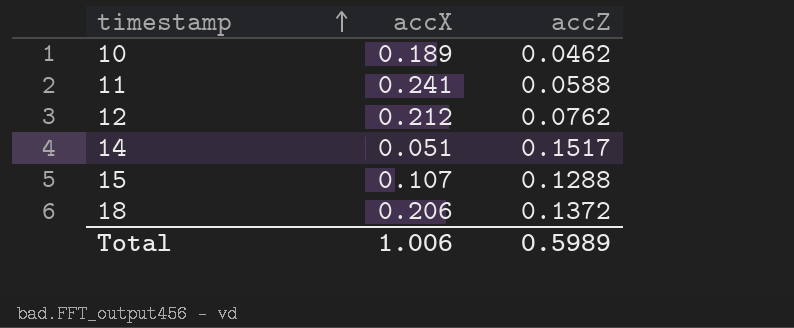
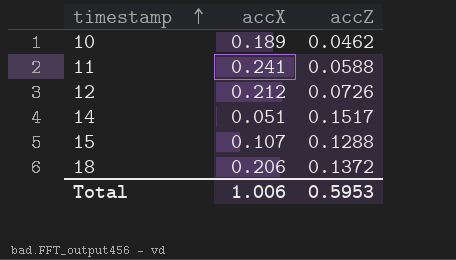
12 | accZ: 0.0762 -> 0.0726
Total | accZ: 0.5989 -> 0.5953

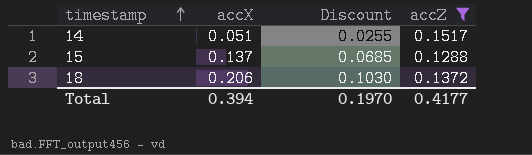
filter: none -> accZ >= 0.1288
column Discount | formula: none -> [accX] * 0.5
15 | accX: 0.107 -> 0.137
Total | accX: 1.006 -> 0.394
Total | accZ: 0.5953 -> 0.4177

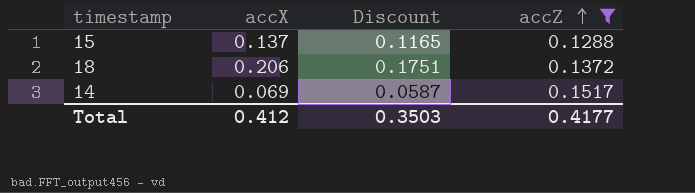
row order: timestamp ascending -> accZ ascending
column Discount | formula: [accX] * 0.5 -> [accX] * 0.85
14 | accX: 0.051 -> 0.069
Total | accX: 0.394 -> 0.412
Total | Discount: 0.1970 -> 0.3503

